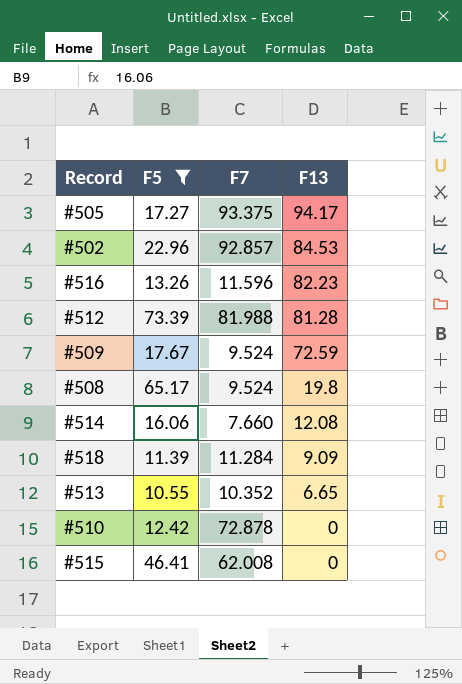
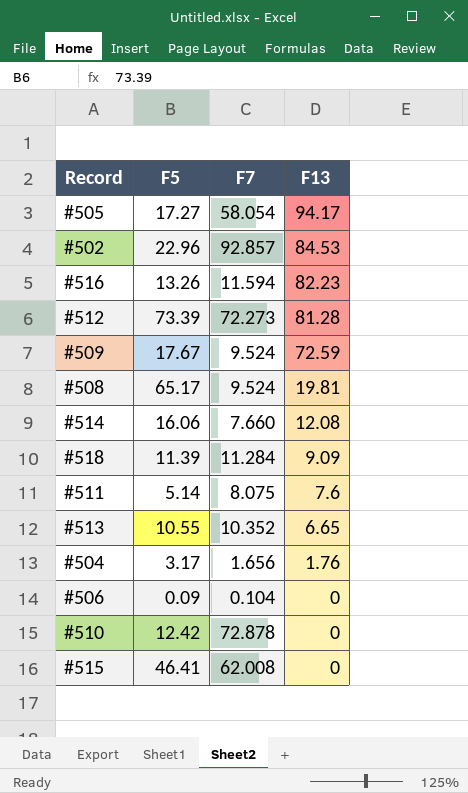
filter: F5 >= 10.55 -> none
#505 | F7: 93.375 -> 58.054
#516 | F7: 11.596 -> 11.594
#512 | F7: 81.988 -> 72.273
#508 | F13: 19.8 -> 19.81

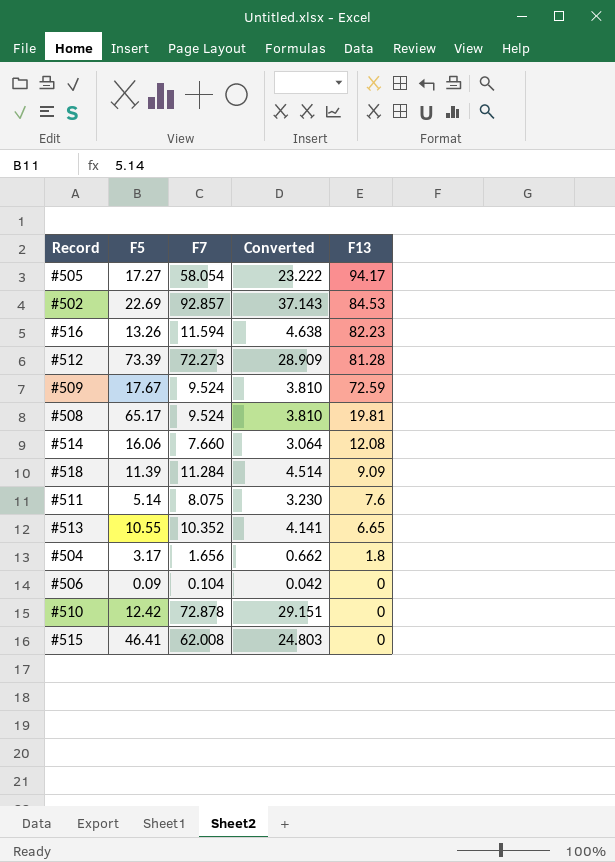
column Converted | formula: none -> [F7] * 0.4
#502 | F5: 22.96 -> 22.69
#504 | F13: 1.76 -> 1.8

